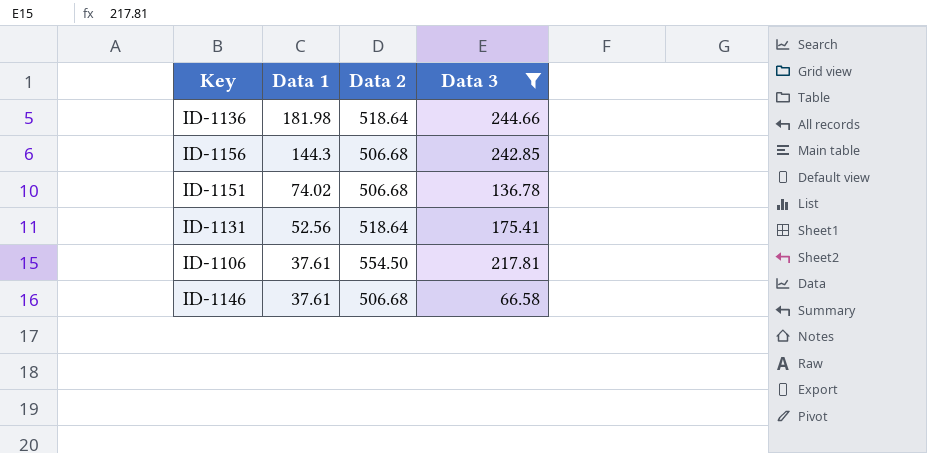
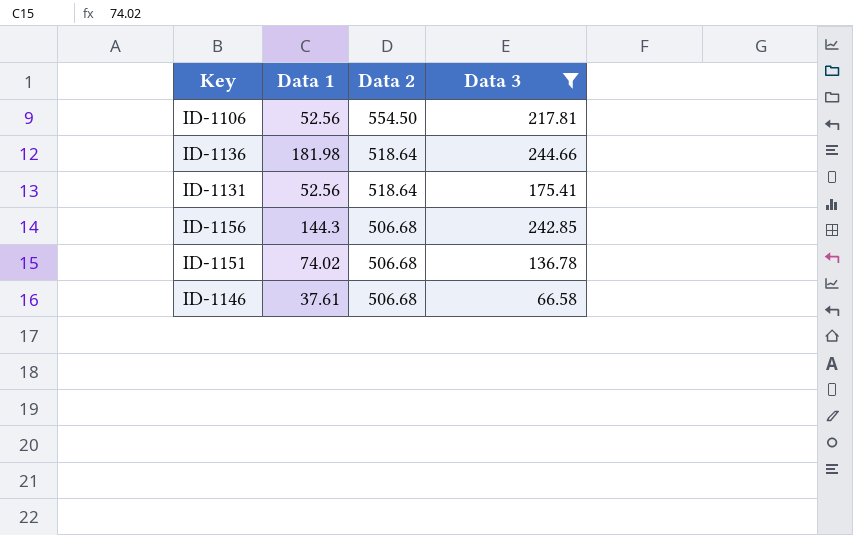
row order: Data 1 descending -> Data 2 descending
ID-1106 | Data 1: 37.61 -> 52.56

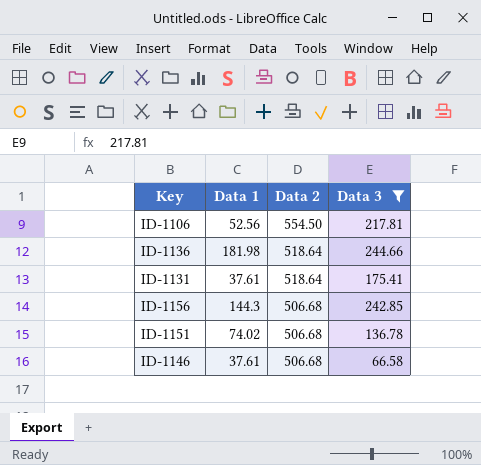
ID-1131 | Data 1: 52.56 -> 37.61

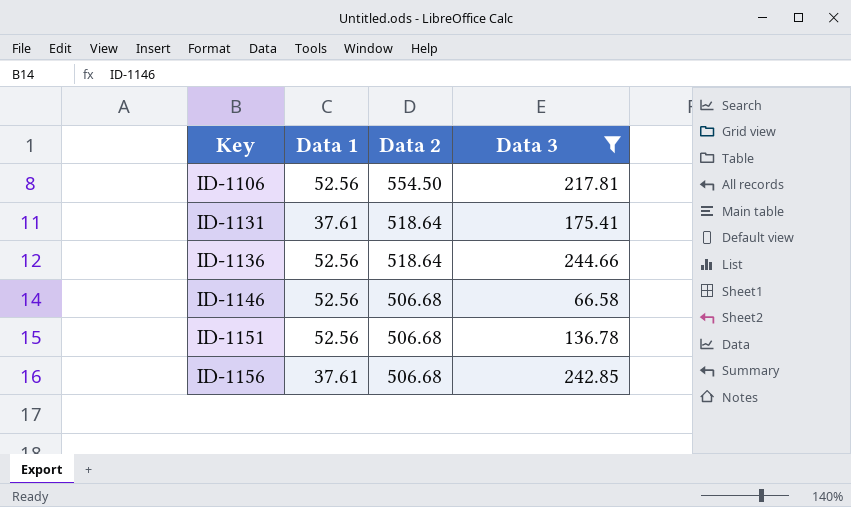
row order: Data 2 descending -> Key ascending
ID-1136 | Data 1: 181.98 -> 52.56
ID-1146 | Data 1: 37.61 -> 52.56
ID-1151 | Data 1: 74.02 -> 52.56
ID-1156 | Data 1: 144.3 -> 37.61

